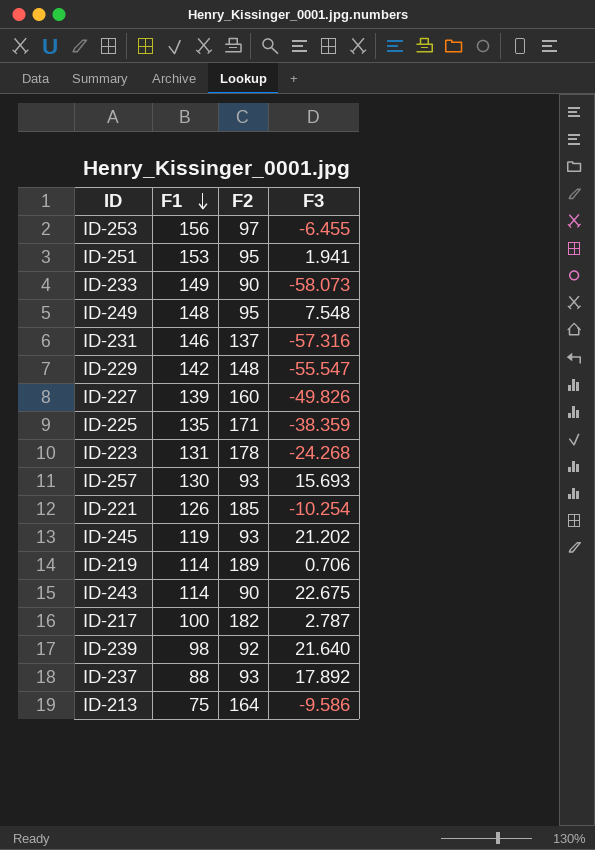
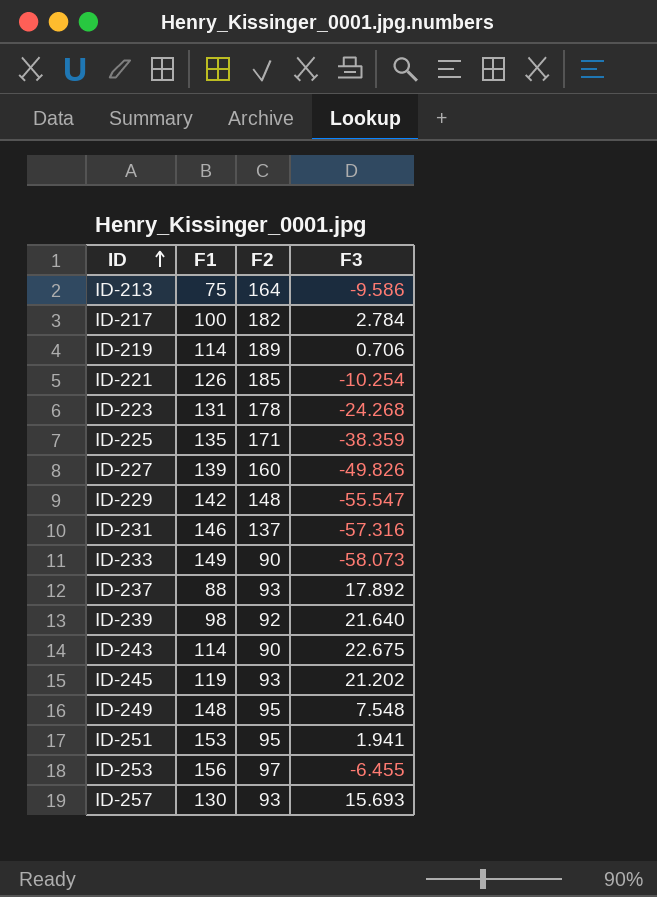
row order: F1 descending -> ID ascending
ID-217 | F3: 2.787 -> 2.784

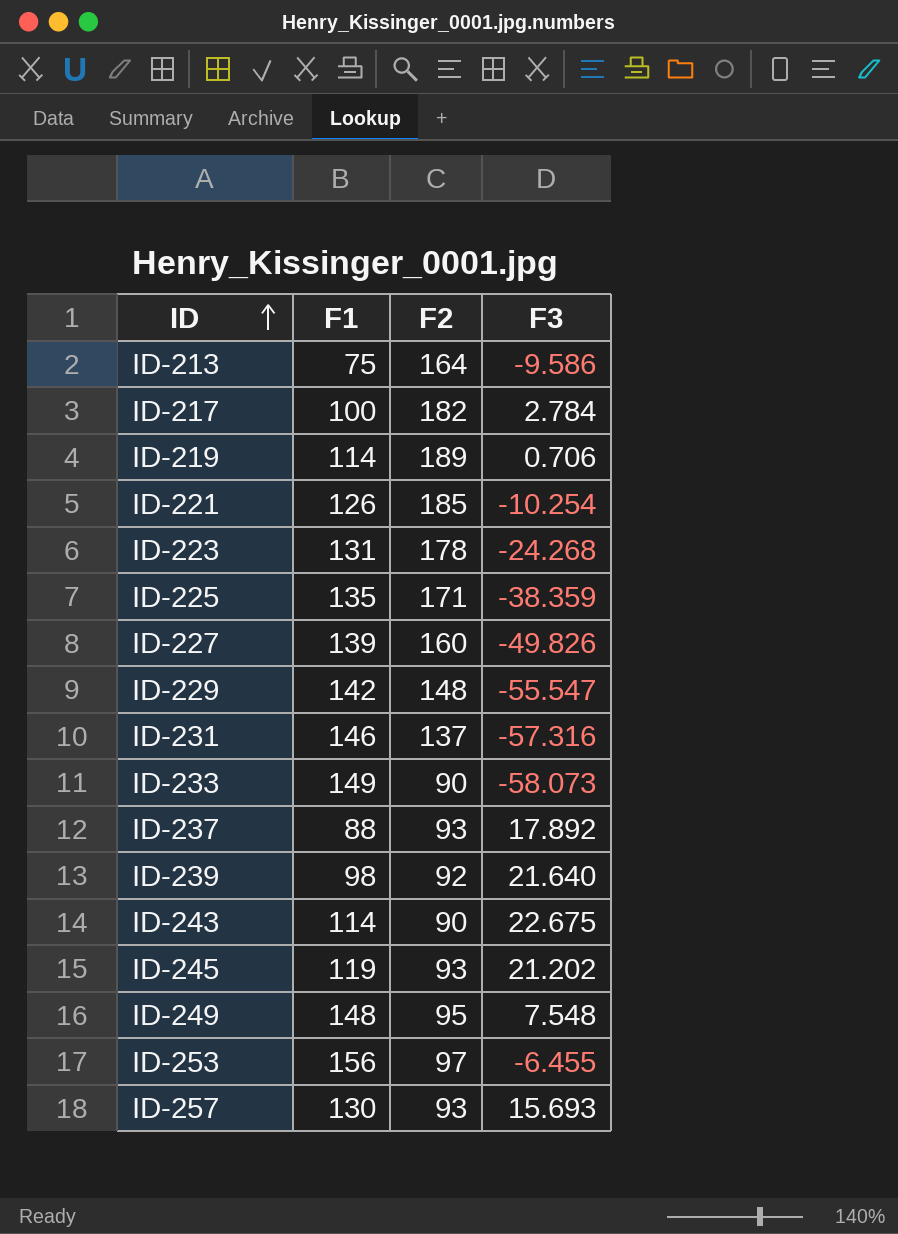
row ID-251: 153 | 95 | 1.941 -> none

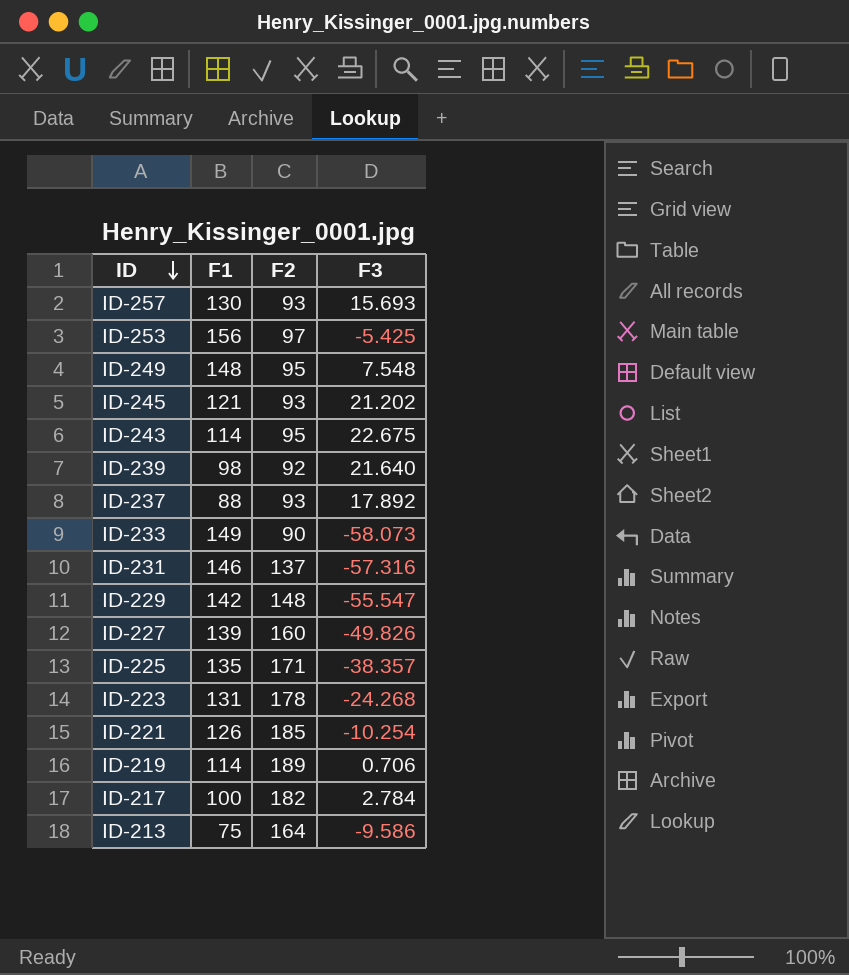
row order: ID ascending -> ID descending
ID-253 | F3: -6.455 -> -5.425
ID-245 | F1: 119 -> 121
ID-243 | F2: 90 -> 95
ID-225 | F3: -38.359 -> -38.357

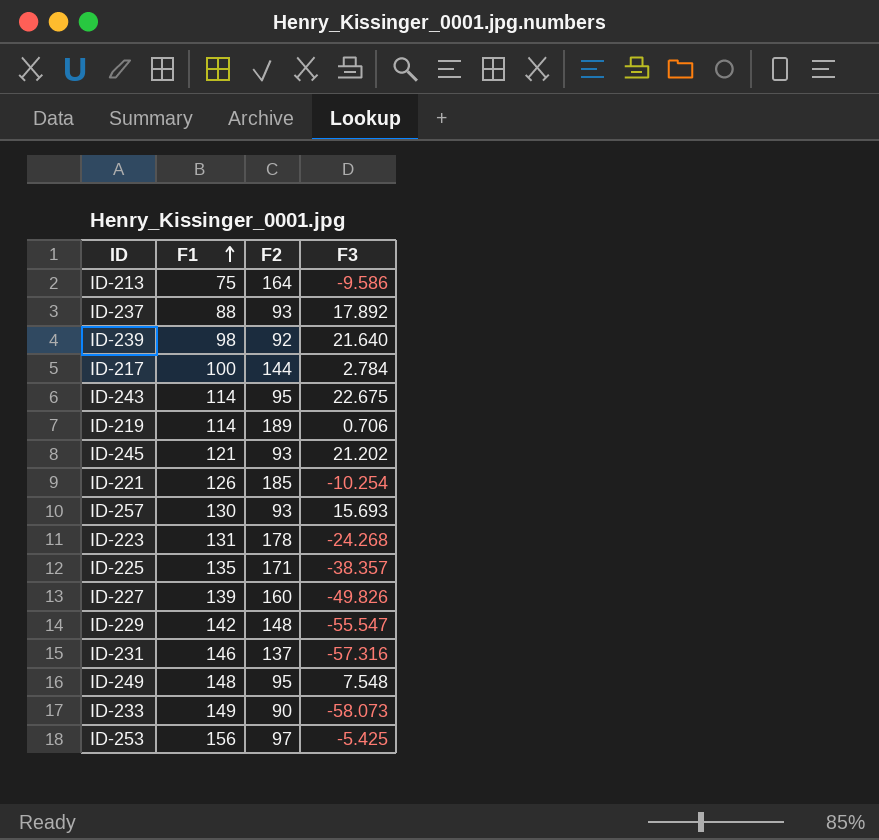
row order: ID descending -> F1 ascending
ID-217 | F2: 182 -> 144

